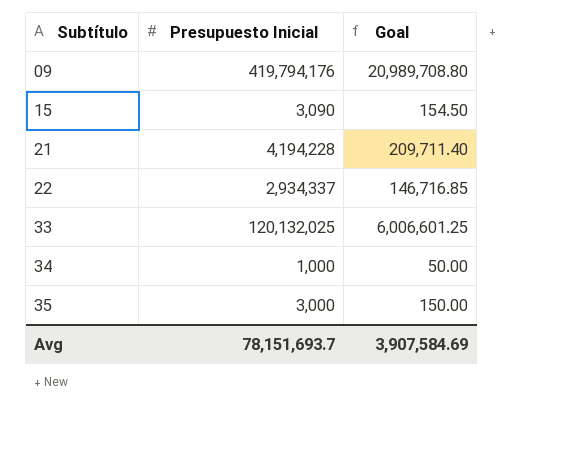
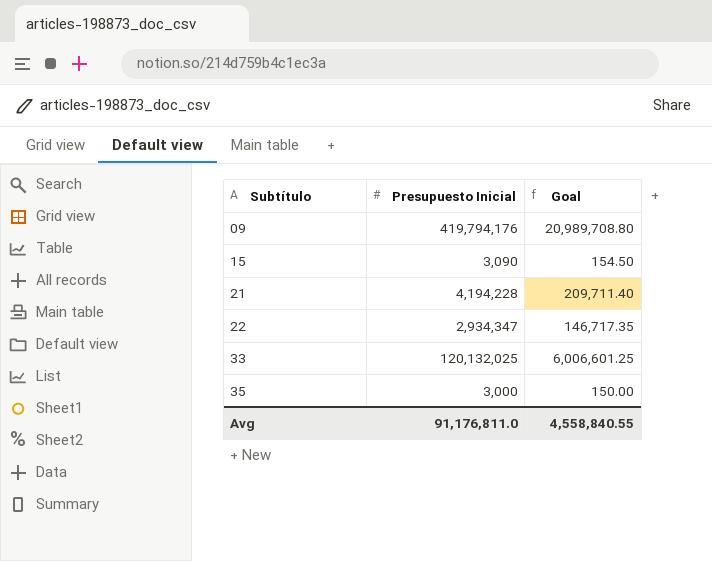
row 34: 1,000 | 50.00 -> none
22 | Presupuesto Inicial: 2,934,337 -> 2,934,347
22 | Goal: 146,716.85 -> 146,717.35
Avg | Presupuesto Inicial: 78,151,693.7 -> 91,176,811.0
Avg | Goal: 3,907,584.69 -> 4,558,840.55

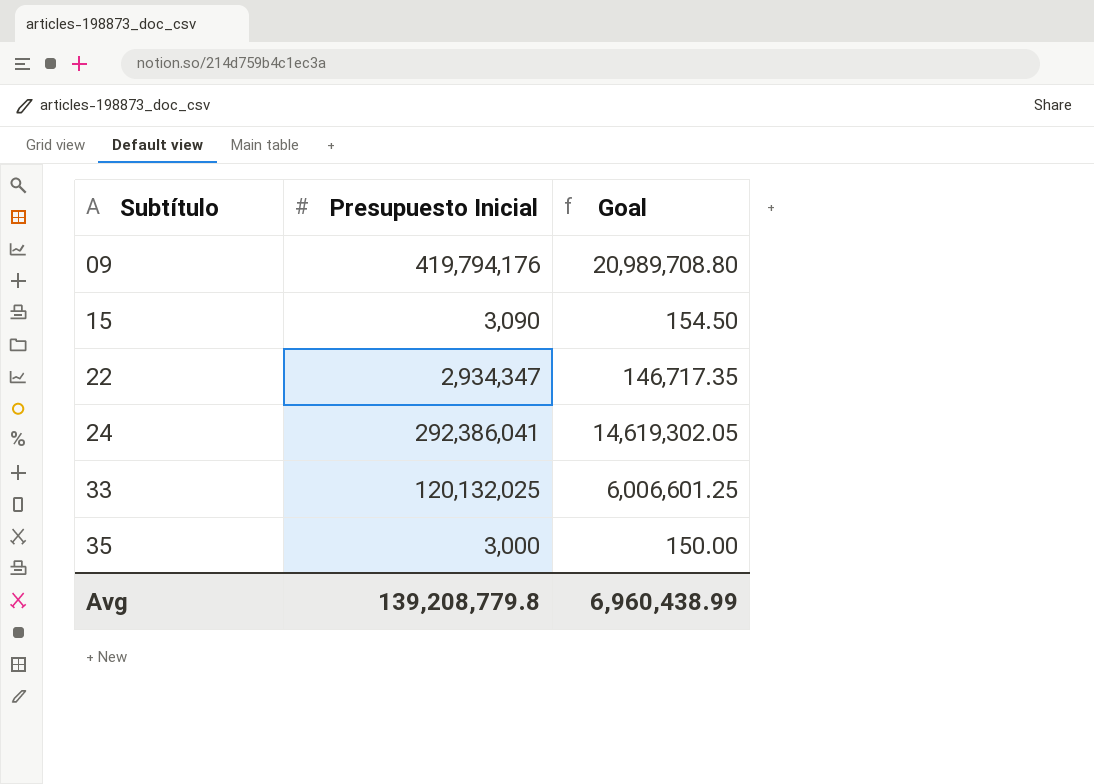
row 21: 4,194,228 | 209,711.40 -> none
row 24: none -> 292,386,041 | 14,619,302.05
Avg | Presupuesto Inicial: 91,176,811.0 -> 139,208,779.8
Avg | Goal: 4,558,840.55 -> 6,960,438.99

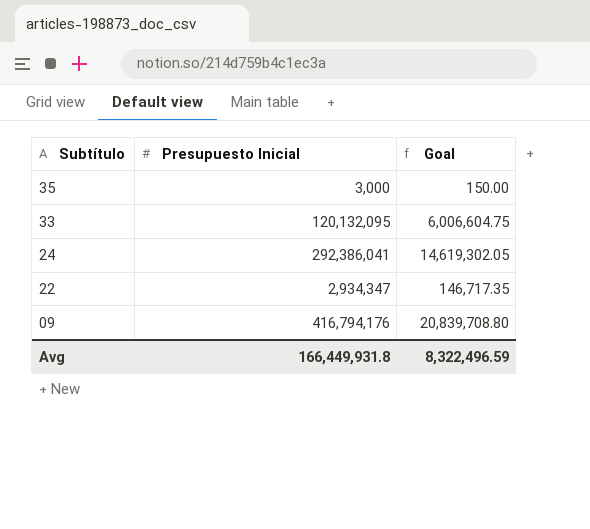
row order: Subtítulo ascending -> Subtítulo descending
row 15: 3,090 | 154.50 -> none
33 | Presupuesto Inicial: 120,132,025 -> 120,132,095
33 | Goal: 6,006,601.25 -> 6,006,604.75
09 | Presupuesto Inicial: 419,794,176 -> 416,794,176
09 | Goal: 20,989,708.80 -> 20,839,708.80
Avg | Presupuesto Inicial: 139,208,779.8 -> 166,449,931.8
Avg | Goal: 6,960,438.99 -> 8,322,496.59

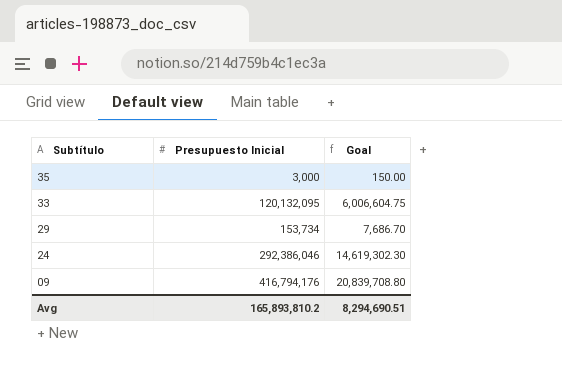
row 22: 2,934,347 | 146,717.35 -> none
row 29: none -> 153,734 | 7,686.70
24 | Presupuesto Inicial: 292,386,041 -> 292,386,046
24 | Goal: 14,619,302.05 -> 14,619,302.30
Avg | Presupuesto Inicial: 166,449,931.8 -> 165,893,810.2
Avg | Goal: 8,322,496.59 -> 8,294,690.51

